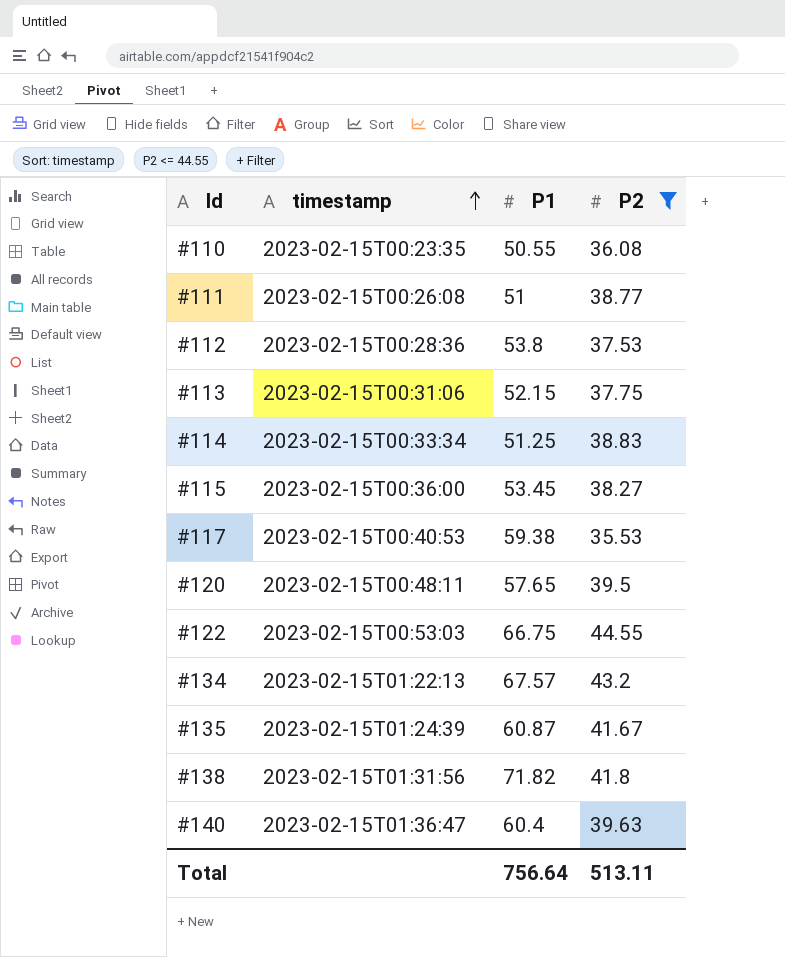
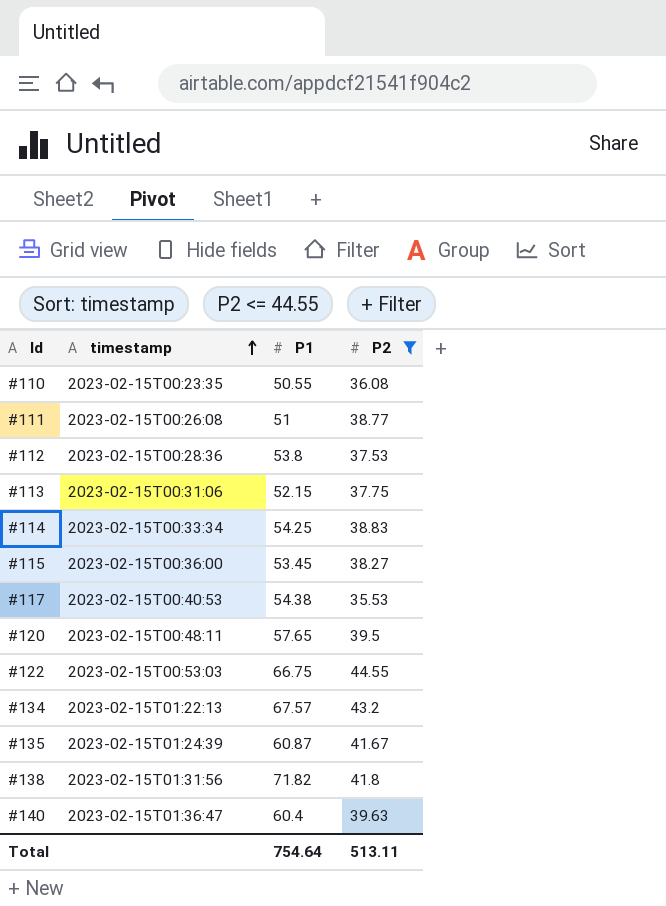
#114 | P1: 51.25 -> 54.25
#117 | P1: 59.38 -> 54.38
Total | P1: 756.64 -> 754.64

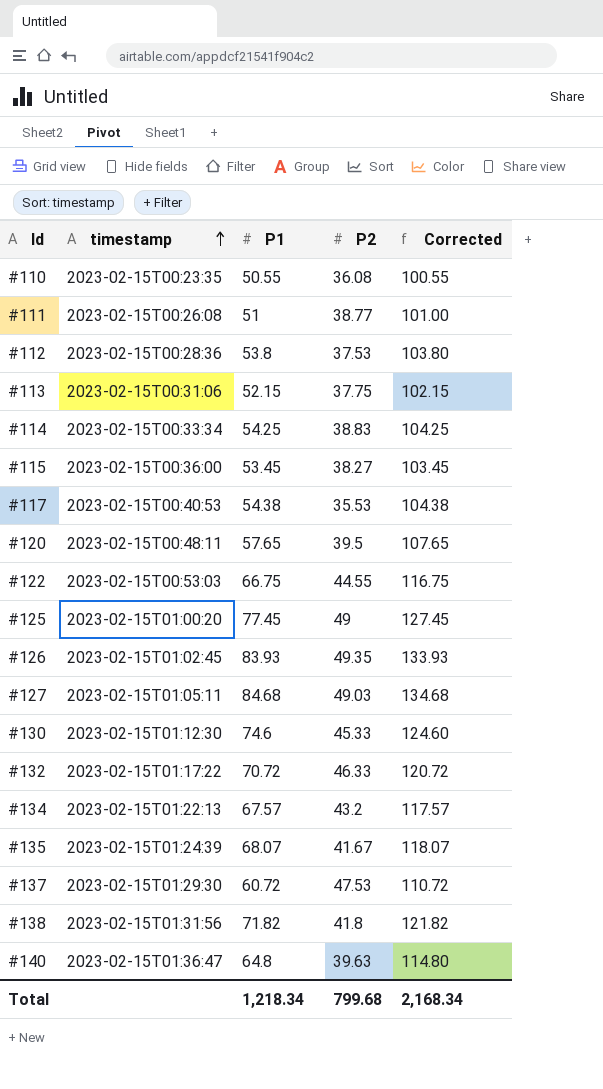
filter: P2 <= 44.55 -> none
column Corrected | formula: none -> [P1] + 50
#135 | P1: 60.87 -> 68.07
#140 | P1: 60.4 -> 64.8
Total | P1: 754.64 -> 1,218.34
Total | P2: 513.11 -> 799.68

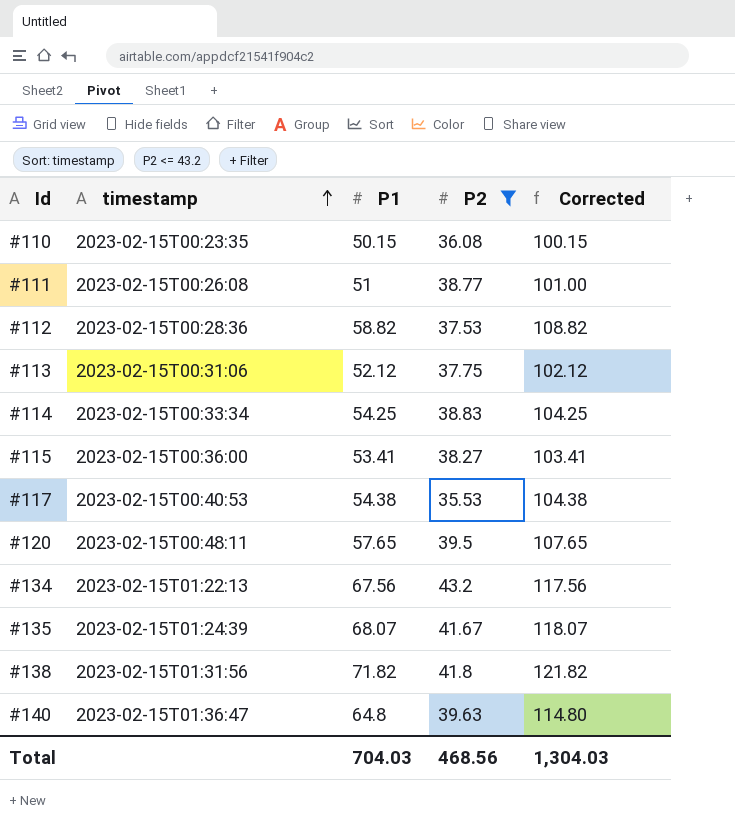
filter: none -> P2 <= 43.2
#110 | P1: 50.55 -> 50.15
#110 | Corrected: 100.55 -> 100.15
#112 | P1: 53.8 -> 58.82
#112 | Corrected: 103.80 -> 108.82
#113 | P1: 52.15 -> 52.12
#113 | Corrected: 102.15 -> 102.12
#115 | P1: 53.45 -> 53.41
#115 | Corrected: 103.45 -> 103.41
#134 | P1: 67.57 -> 67.56
#134 | Corrected: 117.57 -> 117.56
Total | P1: 1,218.34 -> 704.03
Total | P2: 799.68 -> 468.56
Total | Corrected: 2,168.34 -> 1,304.03

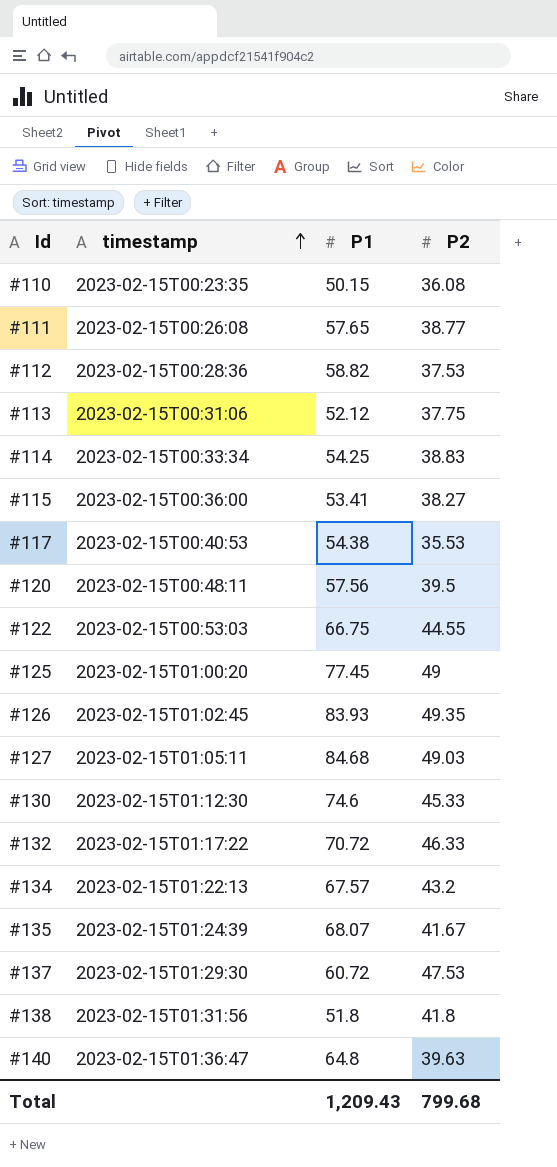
filter: P2 <= 43.2 -> none
column Corrected | formula: [P1] + 50 -> none
#111 | P1: 51 -> 57.65
#120 | P1: 57.65 -> 57.56
#134 | P1: 67.56 -> 67.57
#138 | P1: 71.82 -> 51.8
Total | P1: 704.03 -> 1,209.43
Total | P2: 468.56 -> 799.68

